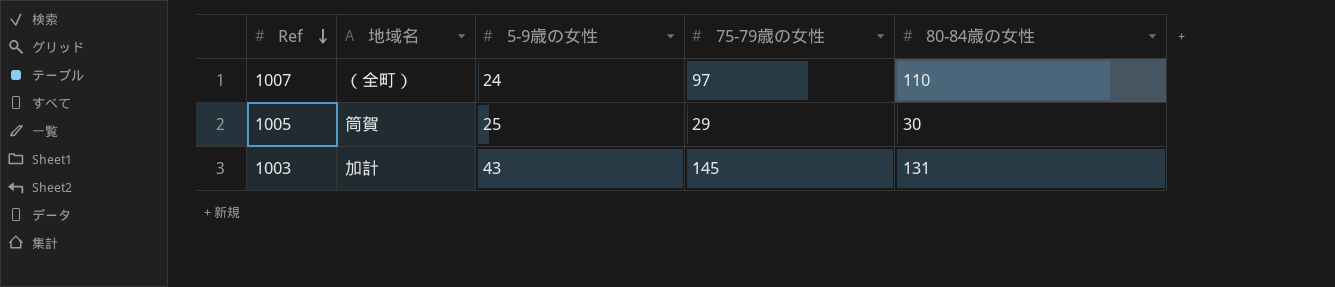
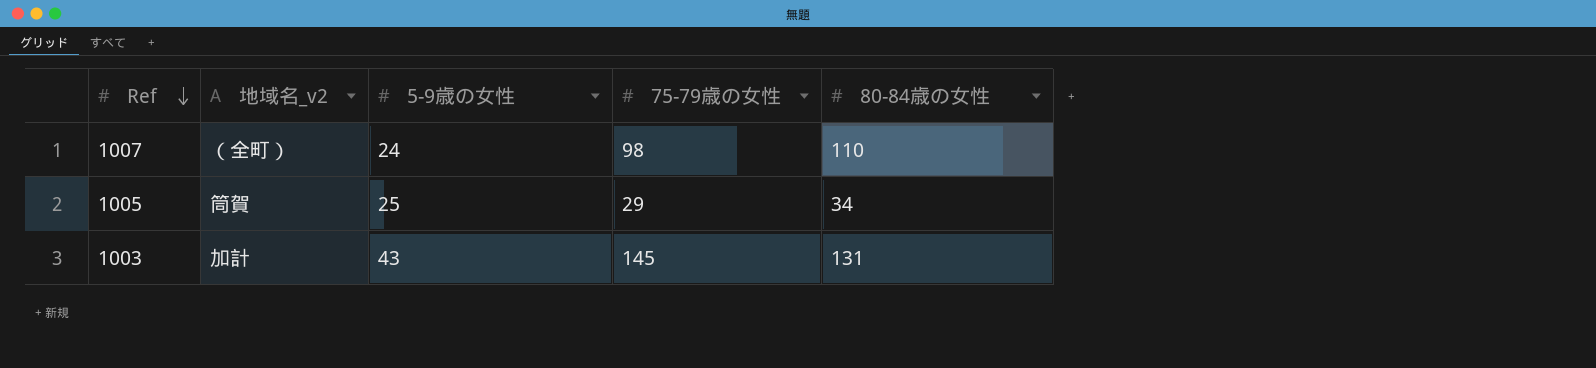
column name: 地域名 -> 地域名_v2
1007 | 75-79歳の女性: 97 -> 98
1005 | 80-84歳の女性: 30 -> 34

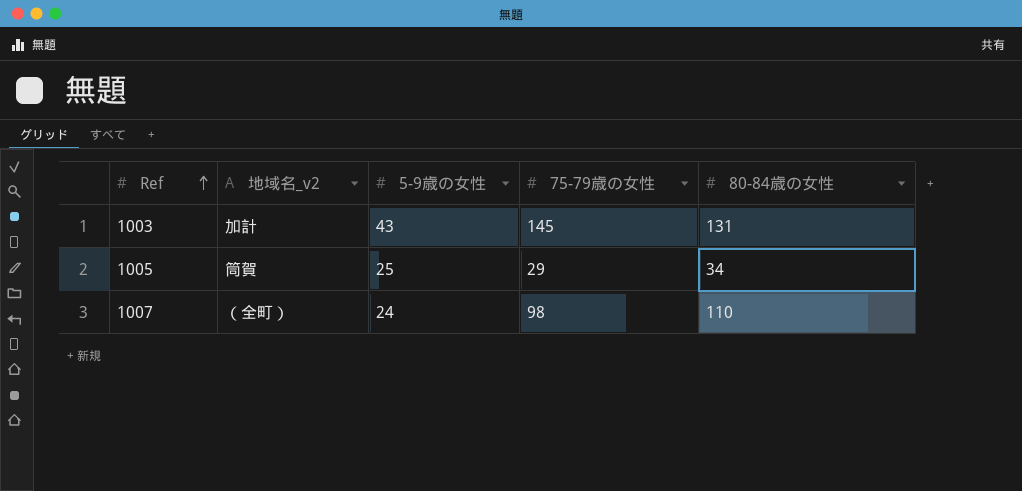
row order: Ref descending -> Ref ascending

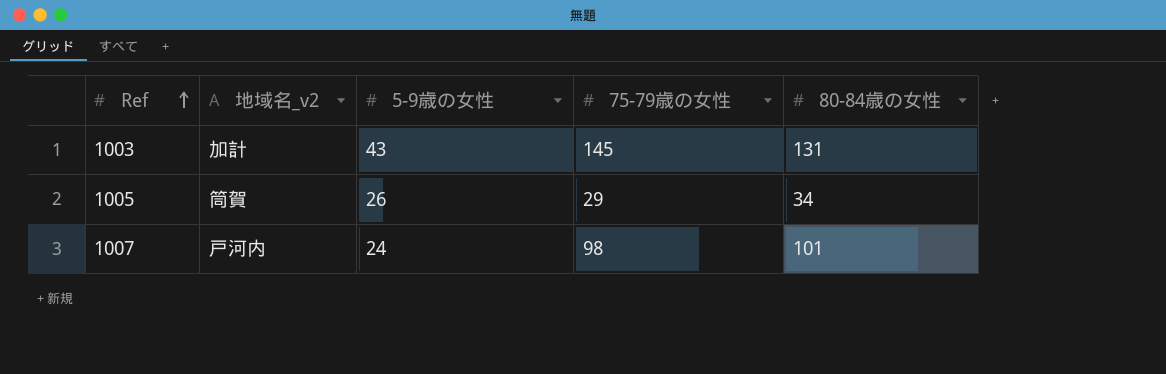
1005 | 5-9歳の女性: 25 -> 26
1007 | 地域名_v2: （全町） -> 戸河内
1007 | 80-84歳の女性: 110 -> 101

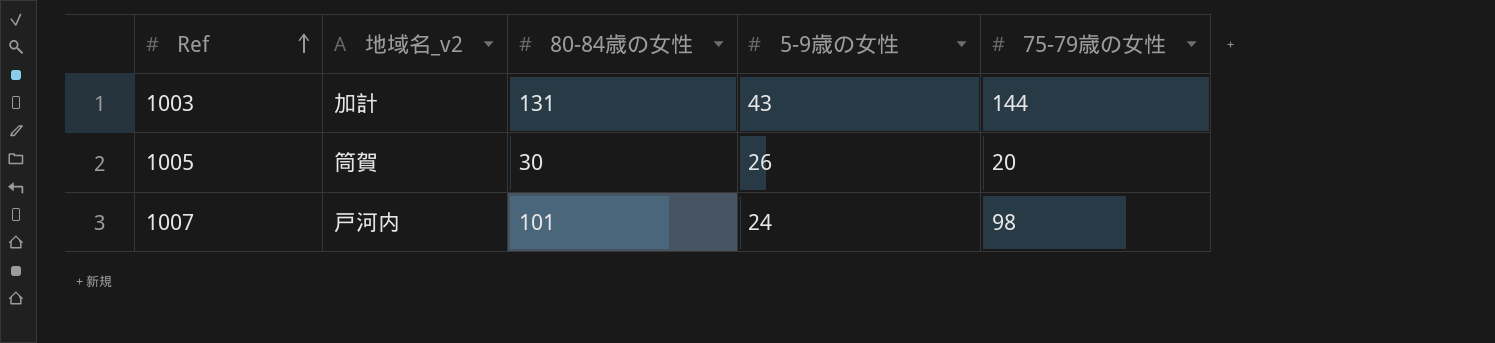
column 80-84歳の女性 | position: 5 -> 3
1003 | 75-79歳の女性: 145 -> 144
1005 | 80-84歳の女性: 34 -> 30
1005 | 75-79歳の女性: 29 -> 20

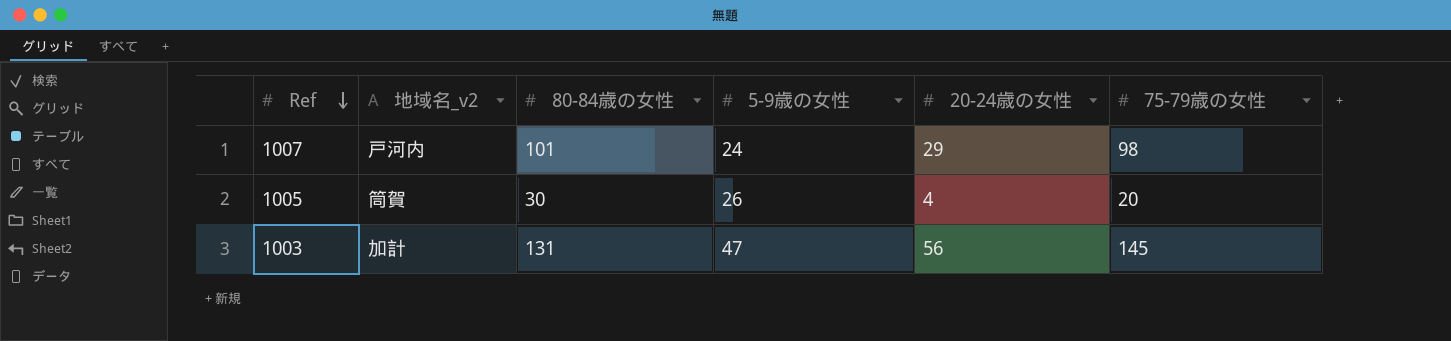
row order: Ref ascending -> Ref descending
column 20-24歳の女性 | position: none -> 5
1003 | 5-9歳の女性: 43 -> 47
1003 | 75-79歳の女性: 144 -> 145

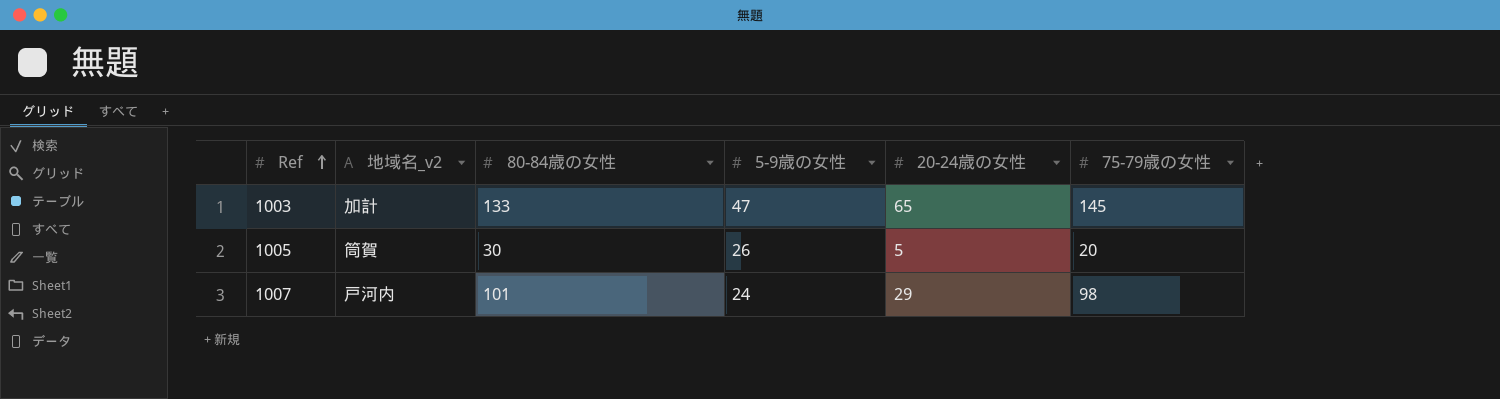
row order: Ref descending -> Ref ascending
1003 | 80-84歳の女性: 131 -> 133
1003 | 20-24歳の女性: 56 -> 65
1005 | 20-24歳の女性: 4 -> 5

